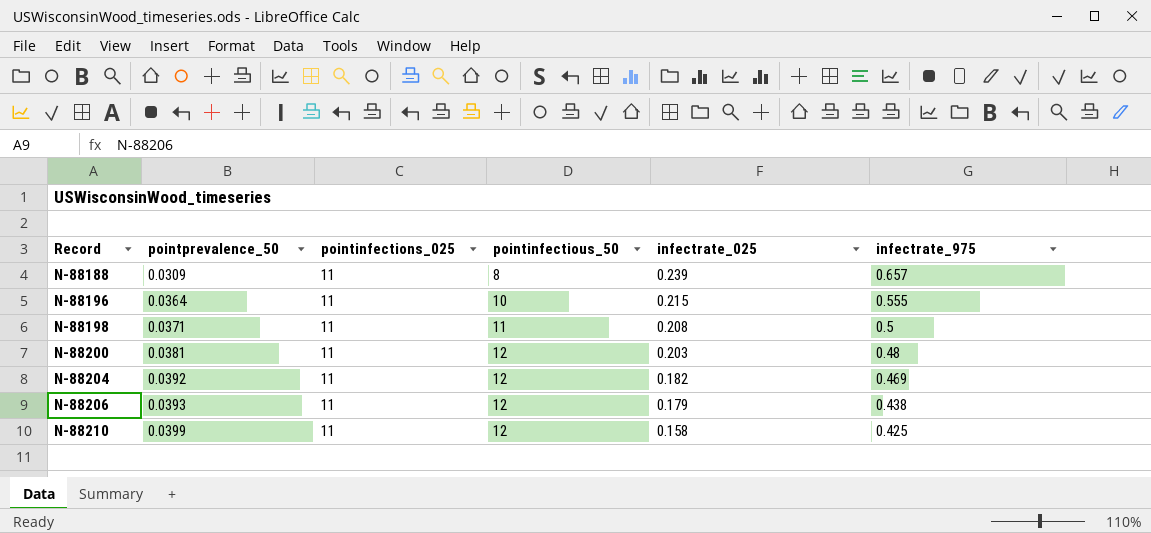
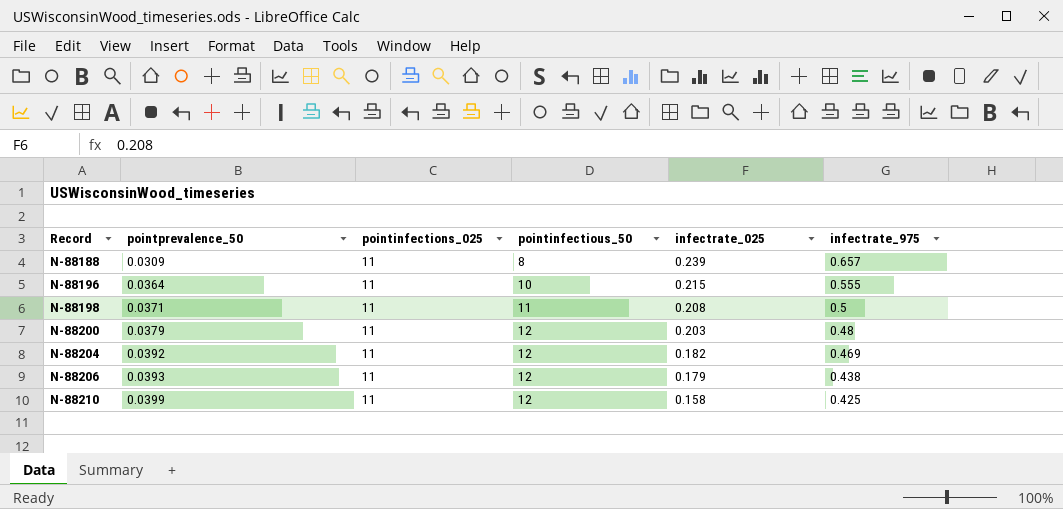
N-88200 | pointprevalence_50: 0.0381 -> 0.0379

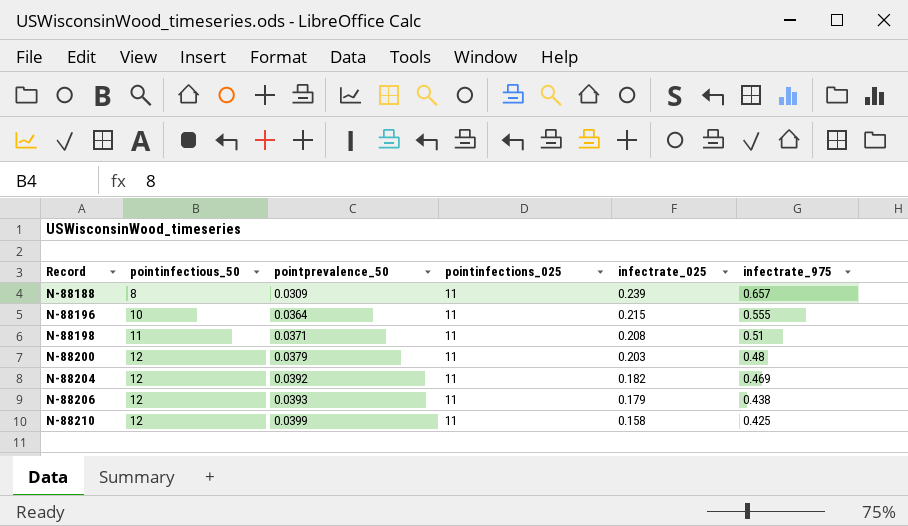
column pointinfectious_50 | position: 4 -> 2
N-88198 | infectrate_975: 0.5 -> 0.51

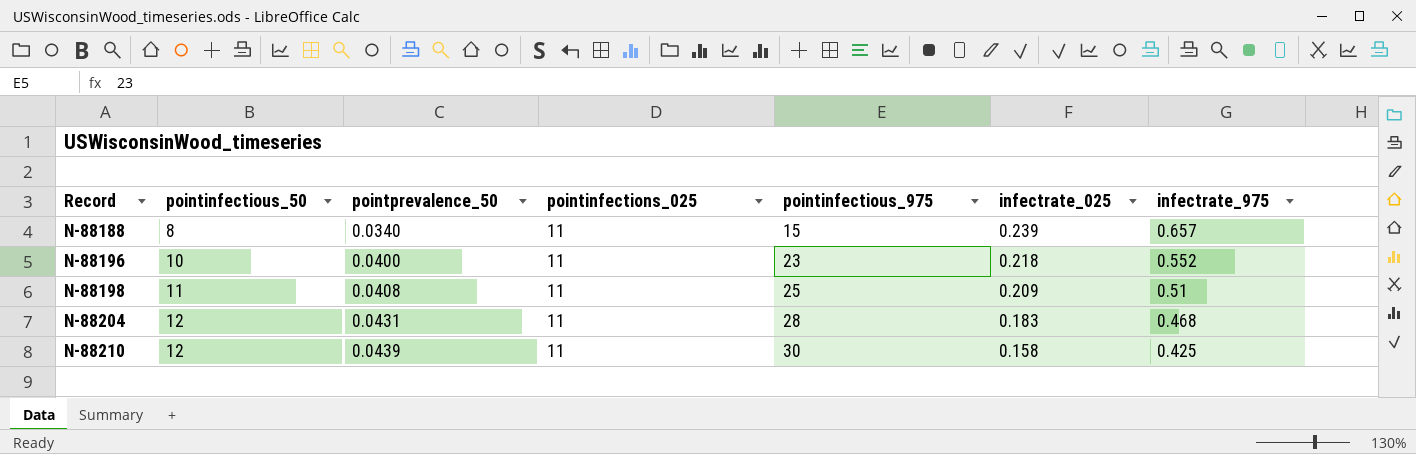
column pointinfectious_975 | position: none -> 5
row N-88200: 12 | 0.0379 | 11 | 0.203 | 0.48 -> none
row N-88206: 12 | 0.0393 | 11 | 0.179 | 0.438 -> none
N-88188 | pointprevalence_50: 0.0309 -> 0.0340
N-88196 | pointprevalence_50: 0.0364 -> 0.0400
N-88196 | infectrate_025: 0.215 -> 0.218
N-88196 | infectrate_975: 0.555 -> 0.552
N-88198 | pointprevalence_50: 0.0371 -> 0.0408
N-88198 | infectrate_025: 0.208 -> 0.209
N-88204 | pointprevalence_50: 0.0392 -> 0.0431
N-88204 | infectrate_025: 0.182 -> 0.183
N-88204 | infectrate_975: 0.469 -> 0.468
N-88210 | pointprevalence_50: 0.0399 -> 0.0439

